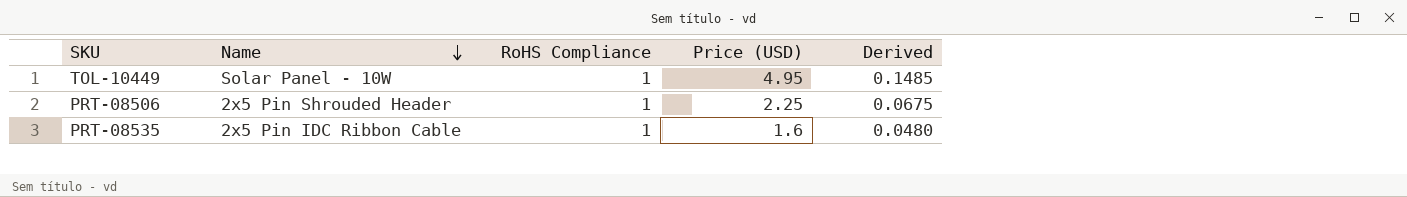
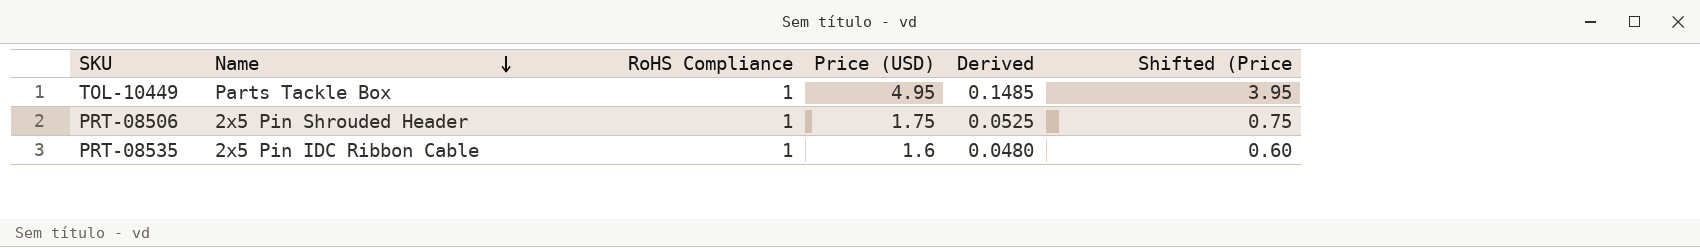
column Shifted (Price | formula: none -> [Price (USD)] - 1
TOL-10449 | Name: Solar Panel - 10W -> Parts Tackle Box
PRT-08506 | Price (USD): 2.25 -> 1.75
PRT-08506 | Derived: 0.0675 -> 0.0525

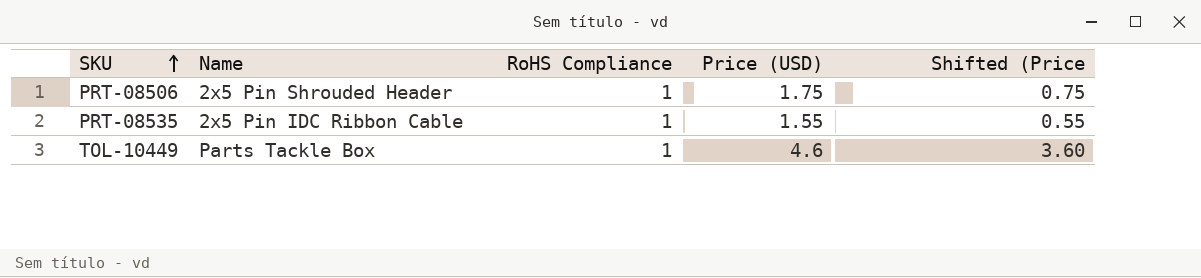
row order: Name descending -> SKU ascending
column Derived | formula: [Price (USD)] * 0.03 -> none
PRT-08535 | Price (USD): 1.6 -> 1.55
PRT-08535 | Shifted (Price: 0.60 -> 0.55
TOL-10449 | Price (USD): 4.95 -> 4.6
TOL-10449 | Shifted (Price: 3.95 -> 3.60

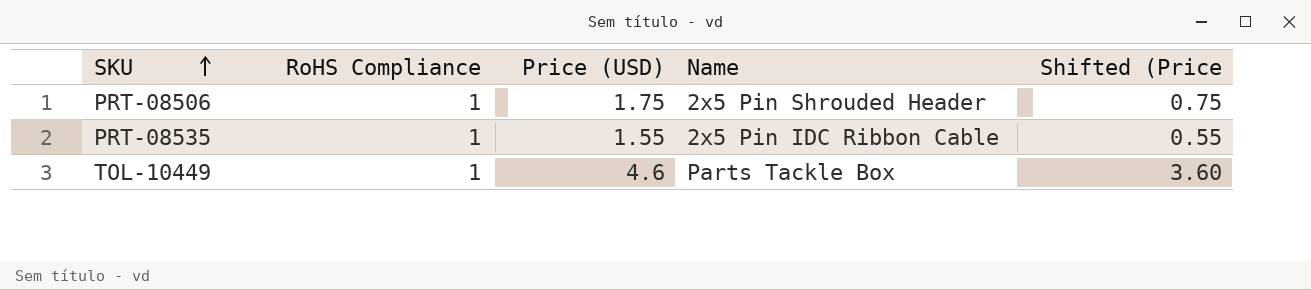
column Name | position: 2 -> 4

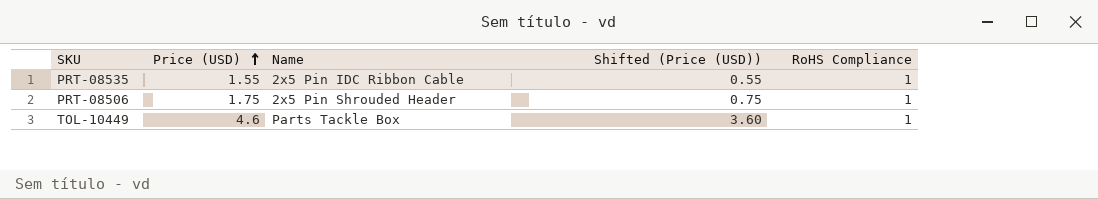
row order: SKU ascending -> Price (USD) ascending
column name: Shifted (Price -> Shifted (Price (USD))
column RoHS Compliance | position: 2 -> 5

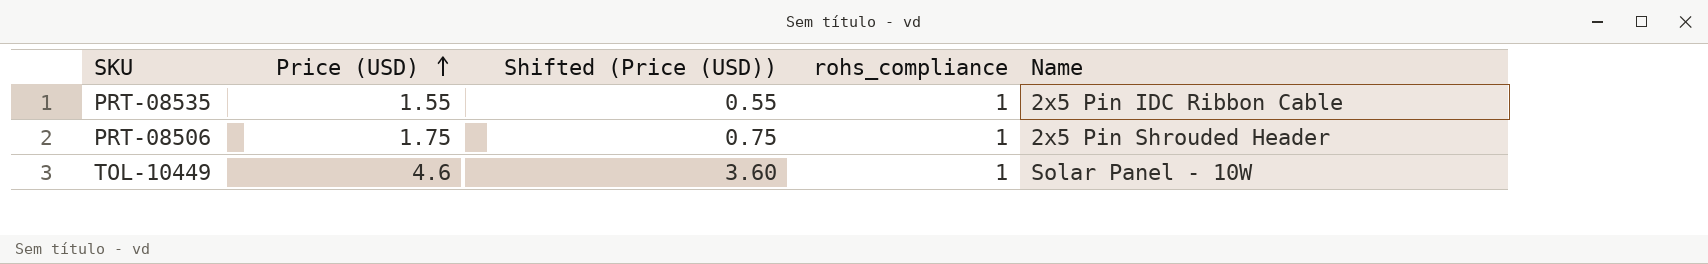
column name: RoHS Compliance -> rohs_compliance
column Name | position: 3 -> 5
TOL-10449 | Name: Parts Tackle Box -> Solar Panel - 10W

